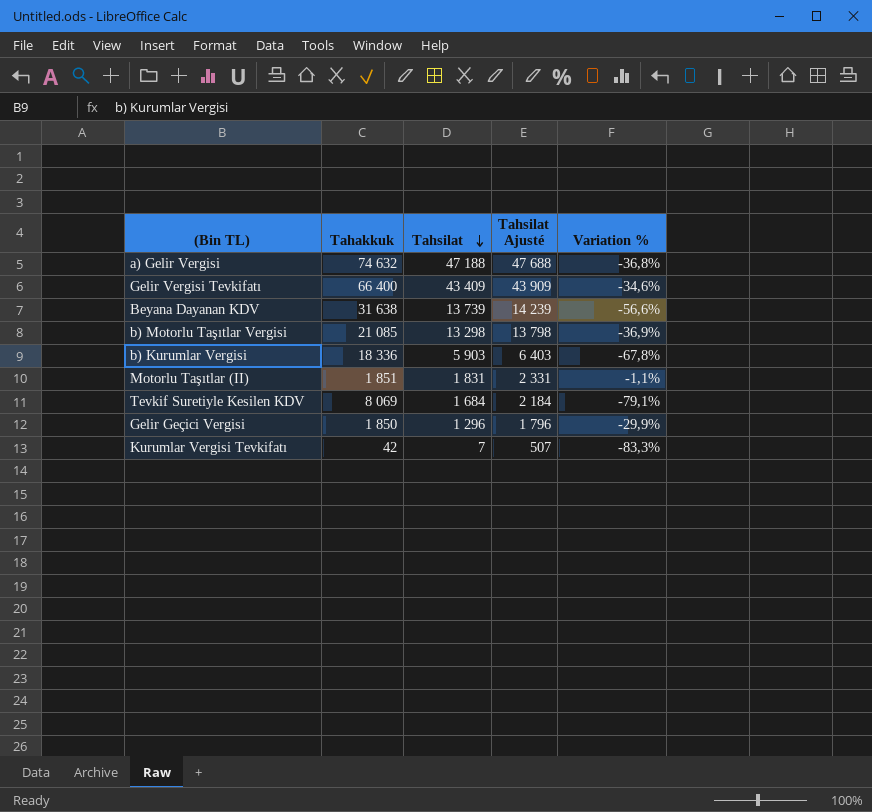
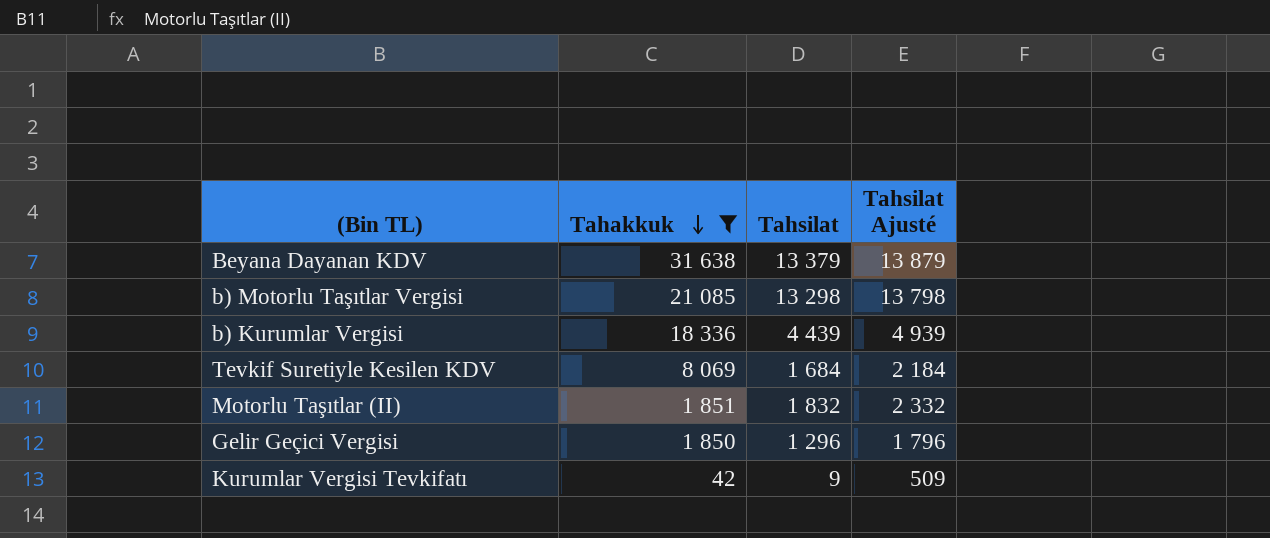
filter: none -> Tahakkuk <= 31 638
row order: Tahsilat descending -> Tahakkuk descending
column Variation % | formula: ([Tahsilat] - [Tahakkuk]) / [Tahakkuk] -> none
Beyana Dayanan KDV | Tahsilat: 13 739 -> 13 379
Beyana Dayanan KDV | Tahsilat Ajusté: 14 239 -> 13 879
b) Kurumlar Vergisi | Tahsilat: 5 903 -> 4 439
b) Kurumlar Vergisi | Tahsilat Ajusté: 6 403 -> 4 939
Motorlu Taşıtlar (II) | Tahsilat: 1 831 -> 1 832
Motorlu Taşıtlar (II) | Tahsilat Ajusté: 2 331 -> 2 332
Kurumlar Vergisi Tevkifatı | Tahsilat: 7 -> 9
Kurumlar Vergisi Tevkifatı | Tahsilat Ajusté: 507 -> 509

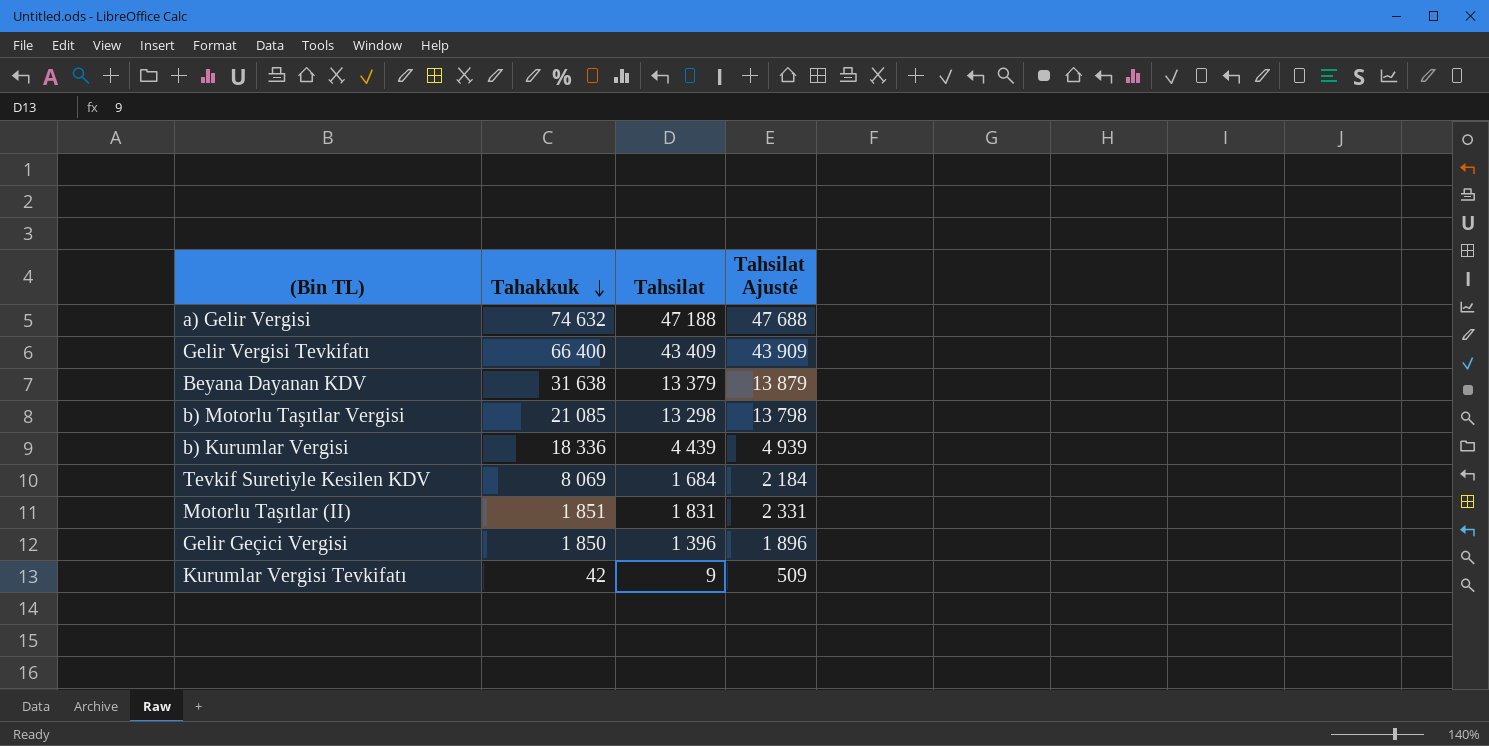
filter: Tahakkuk <= 31 638 -> none
Motorlu Taşıtlar (II) | Tahsilat: 1 832 -> 1 831
Motorlu Taşıtlar (II) | Tahsilat Ajusté: 2 332 -> 2 331
Gelir Geçici Vergisi | Tahsilat: 1 296 -> 1 396
Gelir Geçici Vergisi | Tahsilat Ajusté: 1 796 -> 1 896

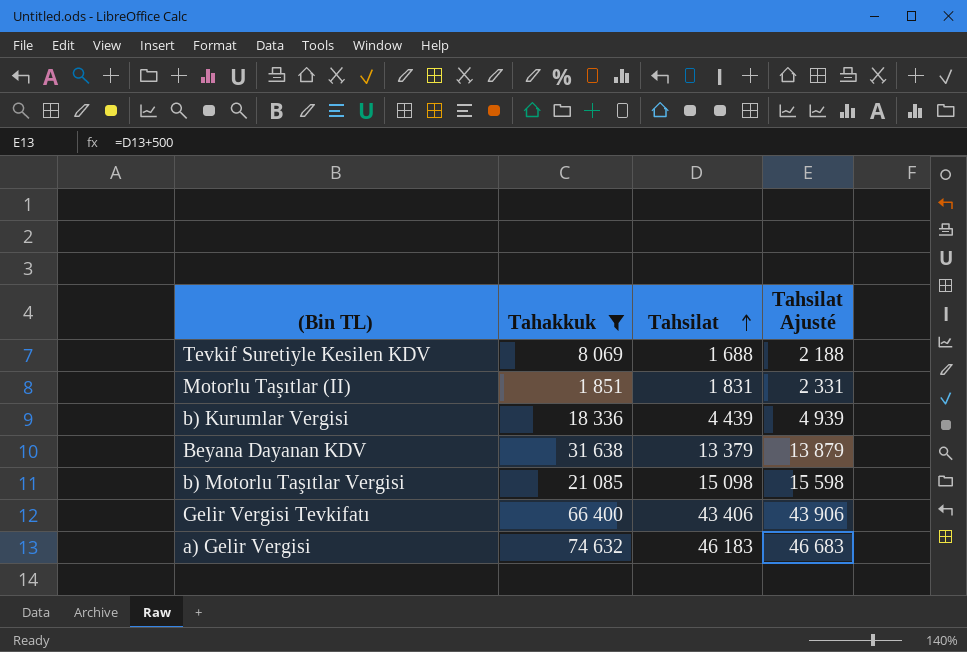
filter: none -> Tahakkuk >= 1 851
row order: Tahakkuk descending -> Tahsilat ascending
Tevkif Suretiyle Kesilen KDV | Tahsilat: 1 684 -> 1 688
Tevkif Suretiyle Kesilen KDV | Tahsilat Ajusté: 2 184 -> 2 188
b) Motorlu Taşıtlar Vergisi | Tahsilat: 13 298 -> 15 098
b) Motorlu Taşıtlar Vergisi | Tahsilat Ajusté: 13 798 -> 15 598
Gelir Vergisi Tevkifatı | Tahsilat: 43 409 -> 43 406
Gelir Vergisi Tevkifatı | Tahsilat Ajusté: 43 909 -> 43 906
a) Gelir Vergisi | Tahsilat: 47 188 -> 46 183
a) Gelir Vergisi | Tahsilat Ajusté: 47 688 -> 46 683

